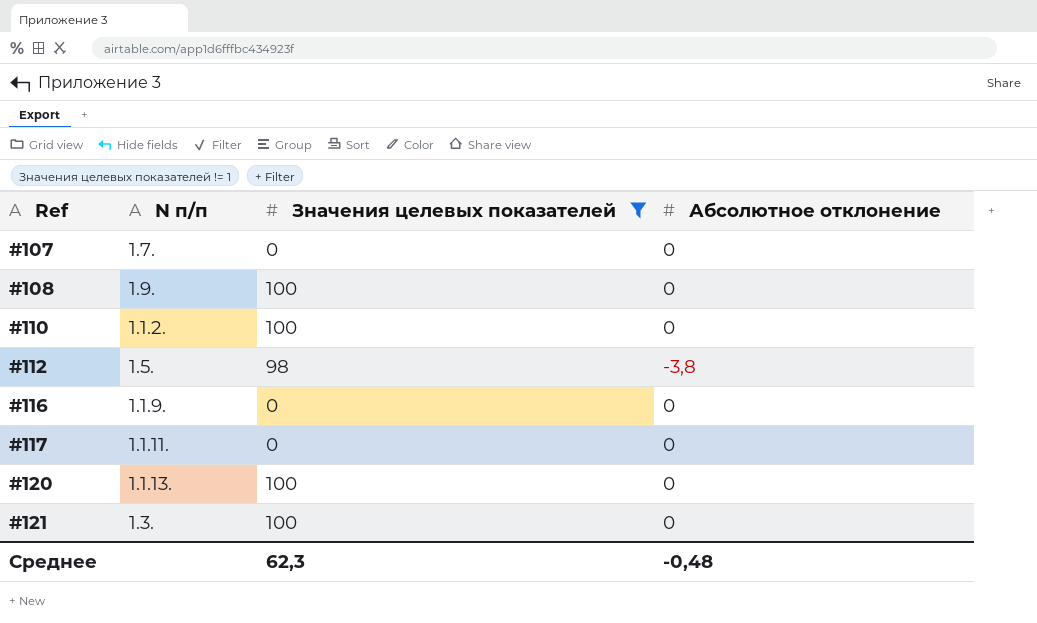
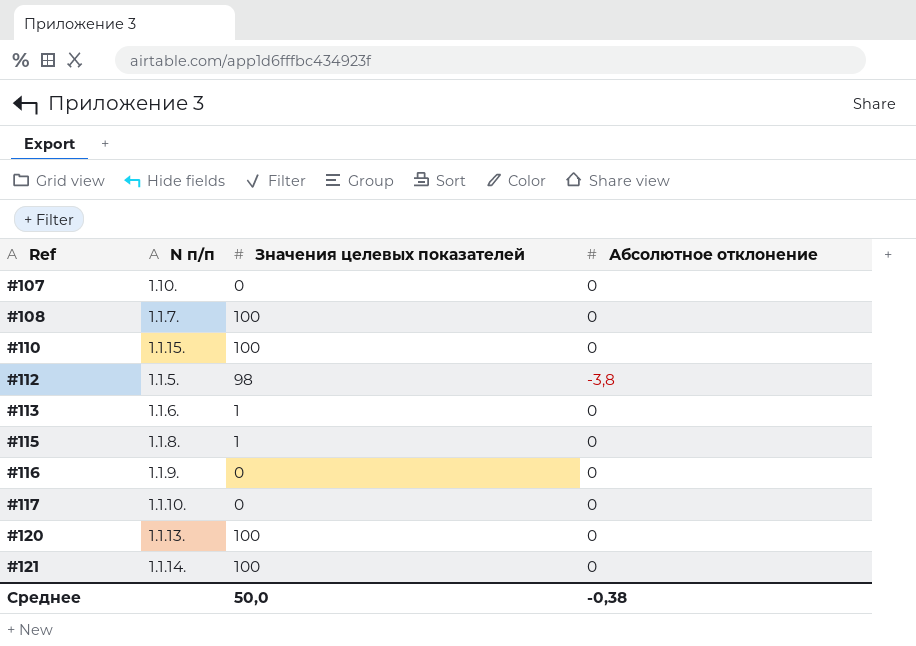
filter: Значения целевых показателей != 1 -> none
#107 | N п/п: 1.7. -> 1.10.
#108 | N п/п: 1.9. -> 1.1.7.
#110 | N п/п: 1.1.2. -> 1.1.15.
#112 | N п/п: 1.5. -> 1.1.5.
#117 | N п/п: 1.1.11. -> 1.1.10.
#121 | N п/п: 1.3. -> 1.1.14.
Среднее | Значения целевых показателей: 62,3 -> 50,0
Среднее | Абсолютное отклонение: -0,48 -> -0,38

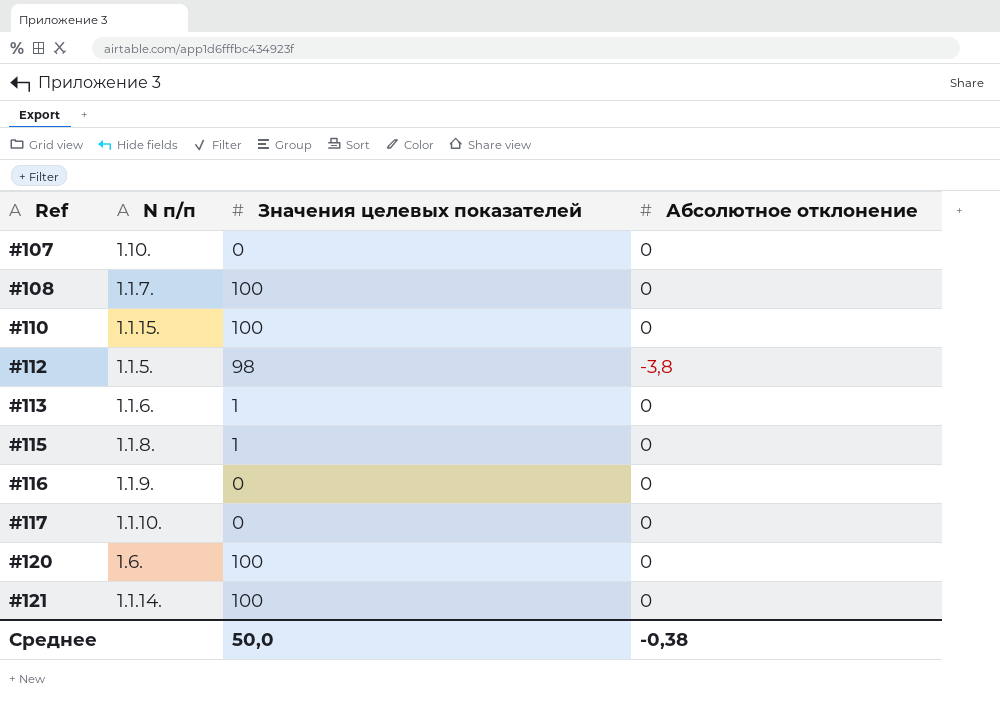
#120 | N п/п: 1.1.13. -> 1.6.

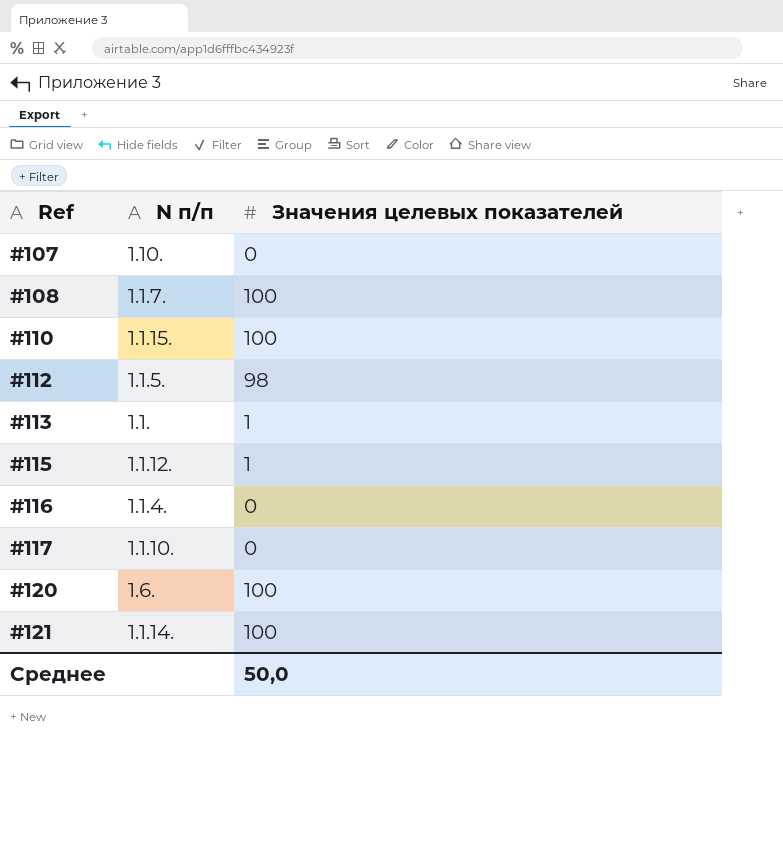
column Абсолютное отклонение | position: 4 -> none
#113 | N п/п: 1.1.6. -> 1.1.
#115 | N п/п: 1.1.8. -> 1.1.12.
#116 | N п/п: 1.1.9. -> 1.1.4.

